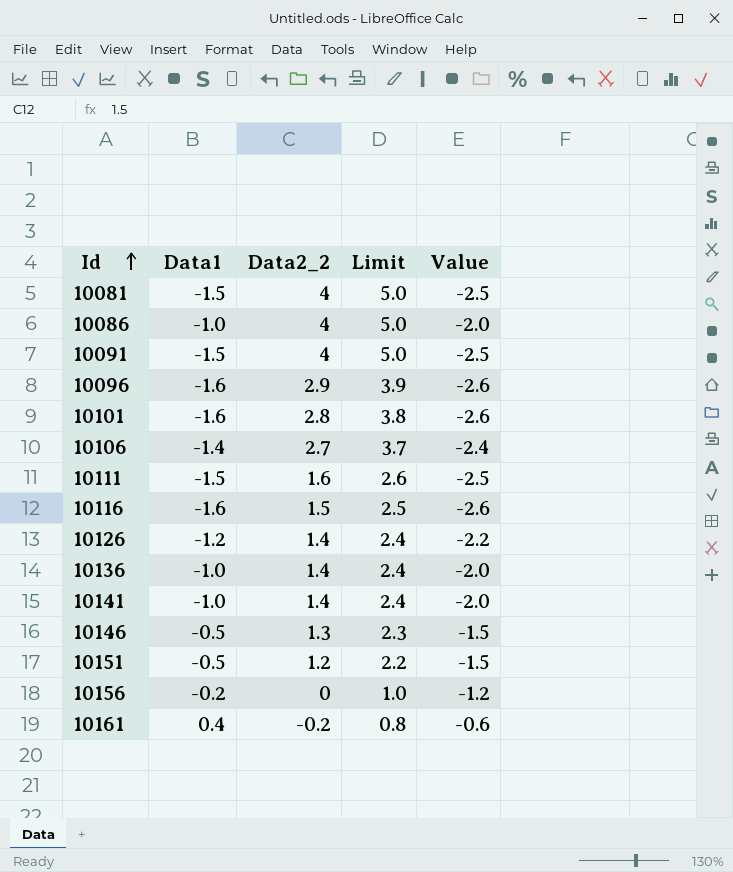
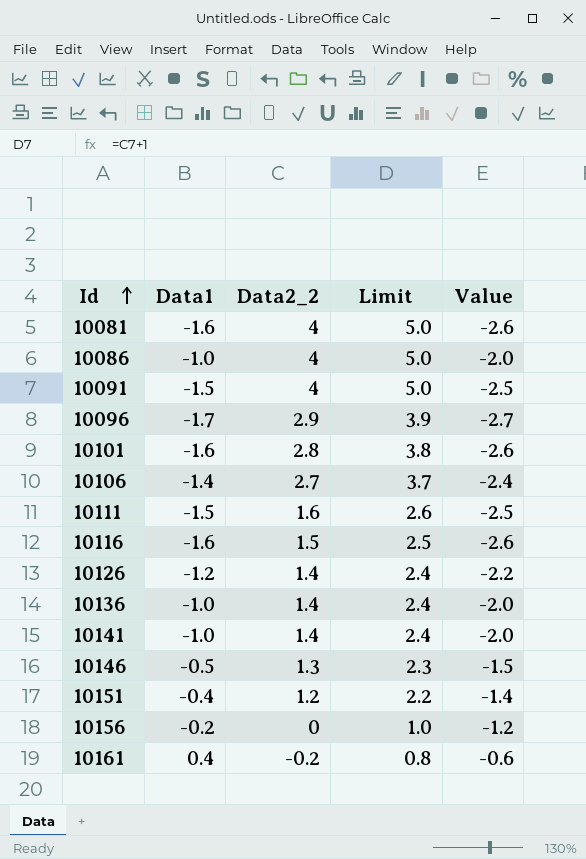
10081 | Data1: -1.5 -> -1.6
10081 | Value: -2.5 -> -2.6
10096 | Data1: -1.6 -> -1.7
10096 | Value: -2.6 -> -2.7
10151 | Data1: -0.5 -> -0.4
10151 | Value: -1.5 -> -1.4

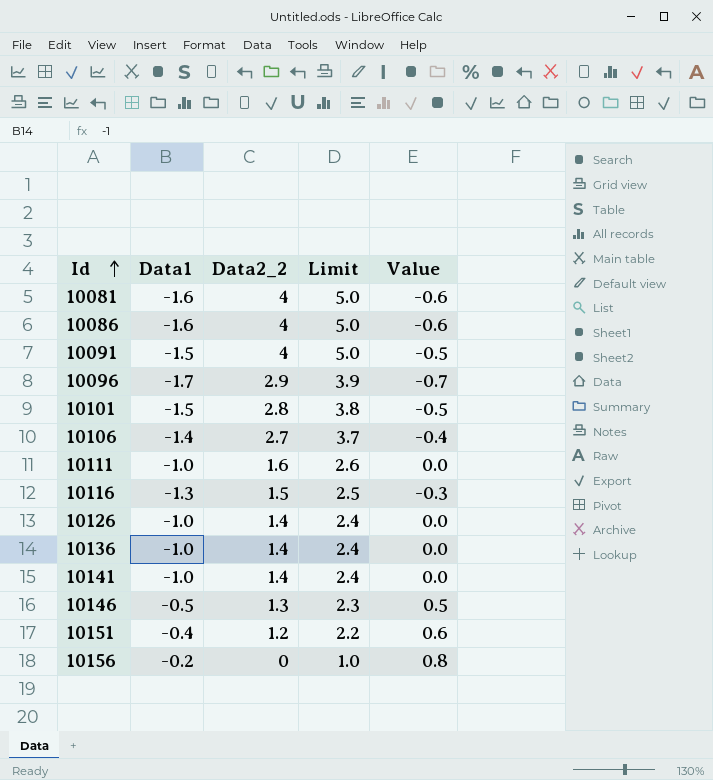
column Value | formula: [Data1] - 1 -> [Data1] + 1
row 10161: 0.4 | -0.2 | 0.8 | -0.6 -> none
10086 | Data1: -1.0 -> -1.6
10101 | Data1: -1.6 -> -1.5
10111 | Data1: -1.5 -> -1.0
10116 | Data1: -1.6 -> -1.3
10126 | Data1: -1.2 -> -1.0

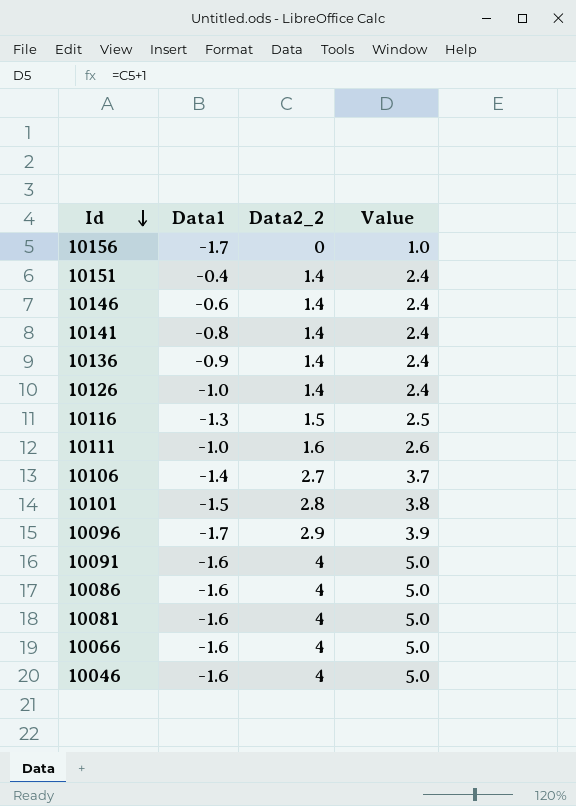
row order: Id ascending -> Id descending
column Limit | formula: [Data2_2] + 1 -> none
column Value | formula: [Data1] + 1 -> [Data2_2] + 1
10156 | Data1: -0.2 -> -1.7
10151 | Data2_2: 1.2 -> 1.4
10146 | Data1: -0.5 -> -0.6
10146 | Data2_2: 1.3 -> 1.4
10141 | Data1: -1.0 -> -0.8
10136 | Data1: -1.0 -> -0.9
10091 | Data1: -1.5 -> -1.6
row 10066: none -> -1.6 | 4 | 5.0
row 10046: none -> -1.6 | 4 | 5.0

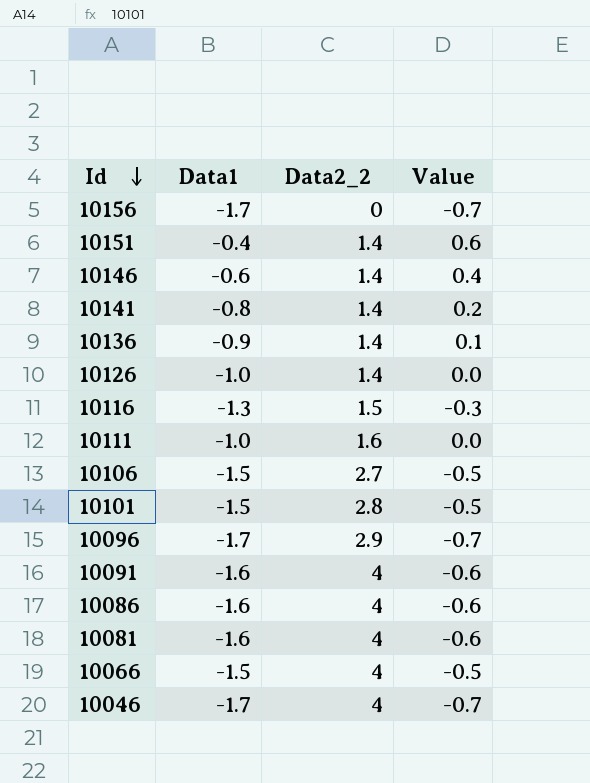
column Value | formula: [Data2_2] + 1 -> [Data1] + 1
10106 | Data1: -1.4 -> -1.5
10066 | Data1: -1.6 -> -1.5
10046 | Data1: -1.6 -> -1.7

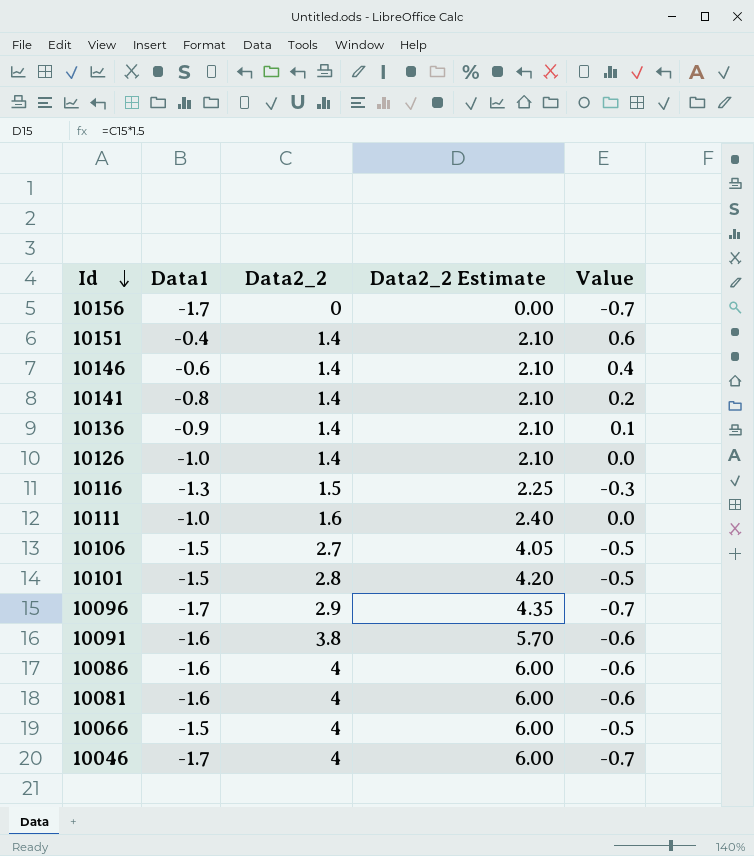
column Data2_2 Estimate | formula: none -> [Data2_2] * 1.5
10091 | Data2_2: 4 -> 3.8

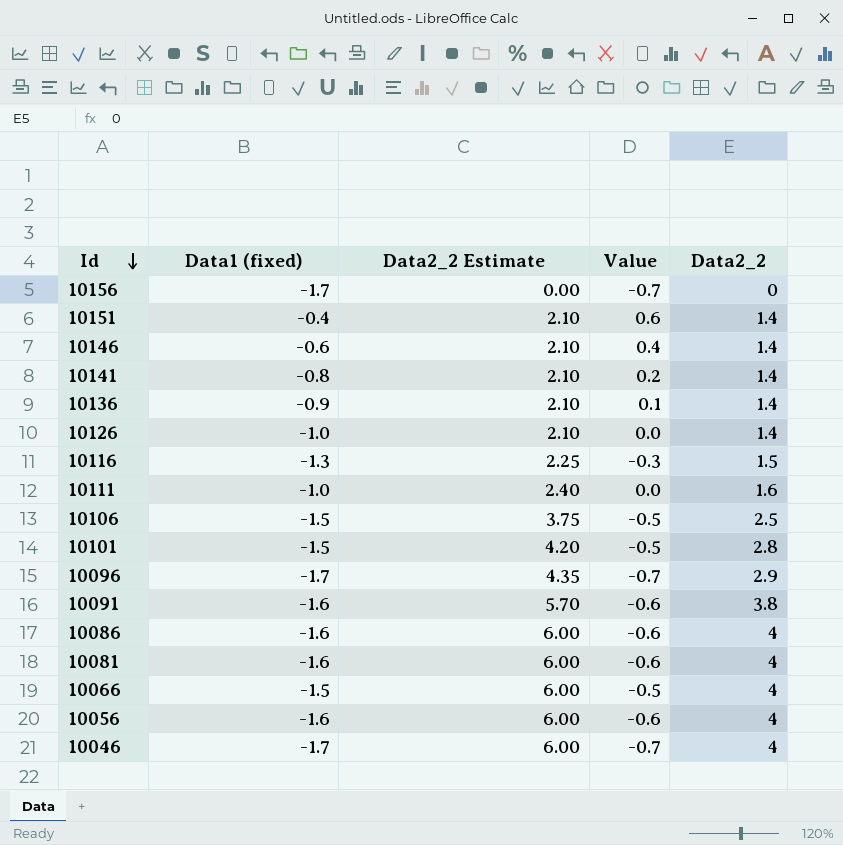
column name: Data1 -> Data1 (fixed)
column Data2_2 | position: 3 -> 5
10106 | Data2_2 Estimate: 4.05 -> 3.75
10106 | Data2_2: 2.7 -> 2.5
row 10056: none -> -1.6 | 6.00 | -0.6 | 4

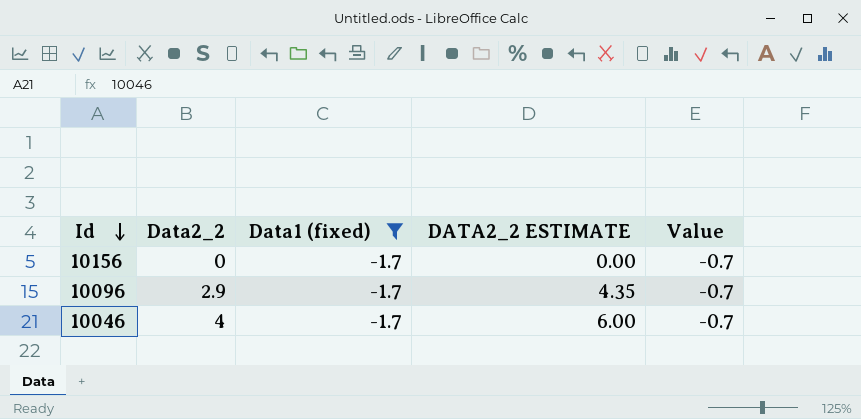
filter: none -> Data1 (fixed) = -1.7
column Data2_2 | position: 5 -> 2
column name: Data2_2 Estimate -> DATA2_2 ESTIMATE

